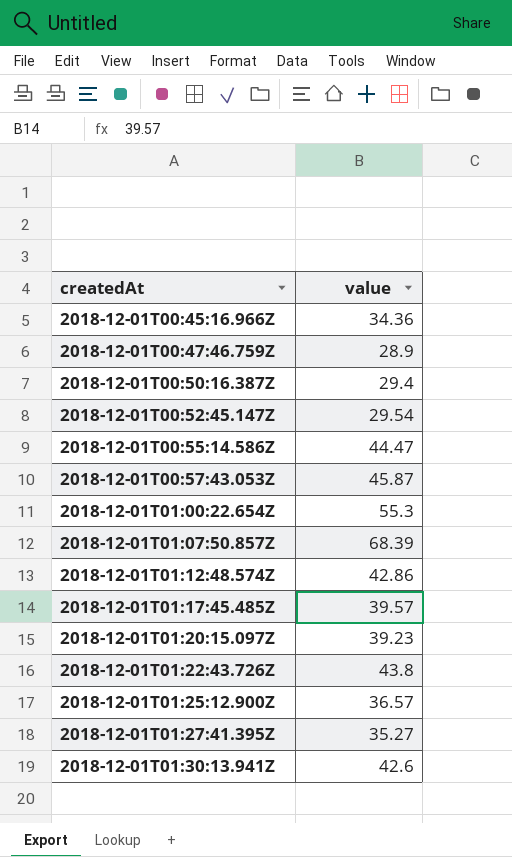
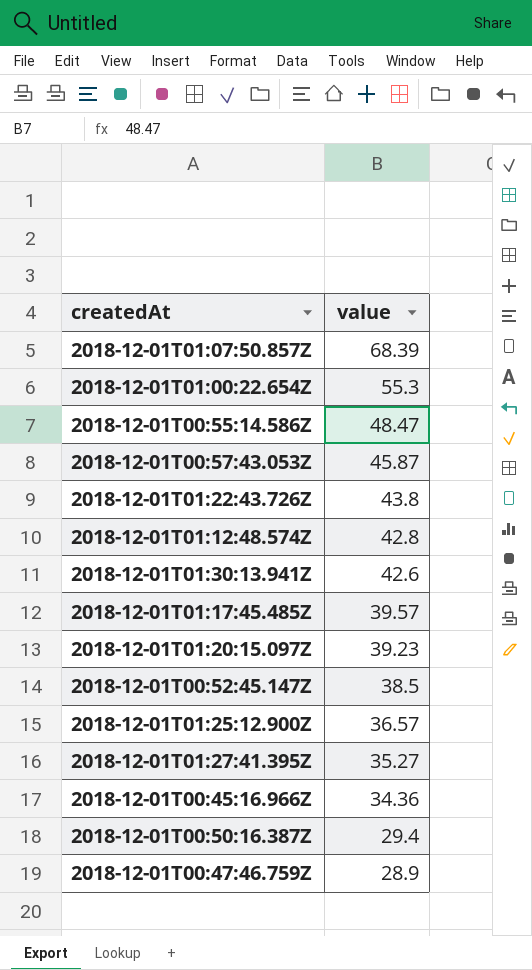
row order: createdAt ascending -> value descending
2018-12-01T00:55:14.586Z | value: 44.47 -> 48.47
2018-12-01T01:12:48.574Z | value: 42.86 -> 42.8
2018-12-01T00:52:45.147Z | value: 29.54 -> 38.5

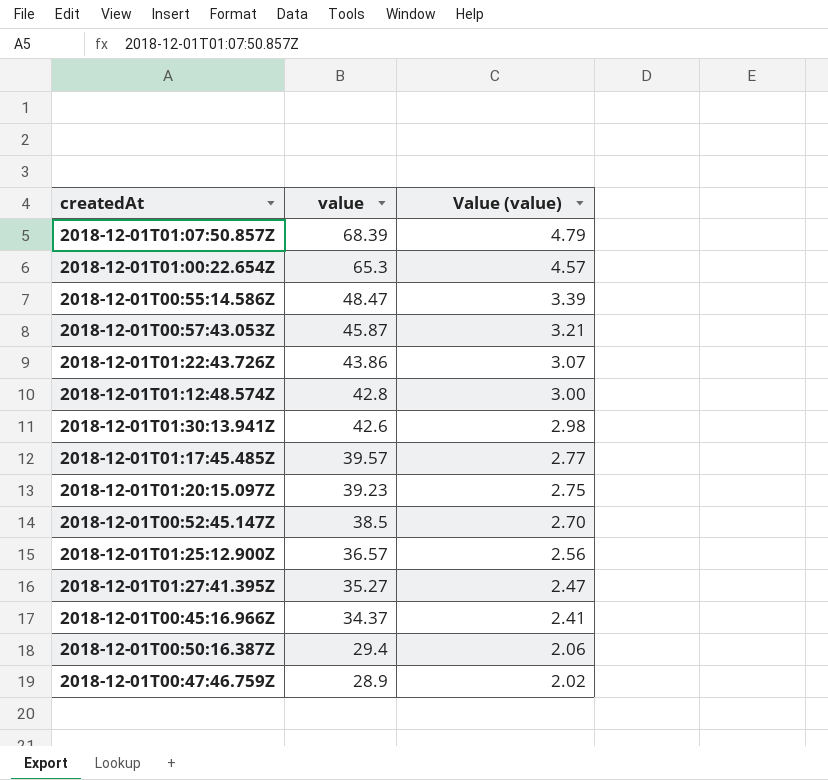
column Value (value) | formula: none -> [value] * 0.07
2018-12-01T01:00:22.654Z | value: 55.3 -> 65.3
2018-12-01T01:22:43.726Z | value: 43.8 -> 43.86
2018-12-01T00:45:16.966Z | value: 34.36 -> 34.37

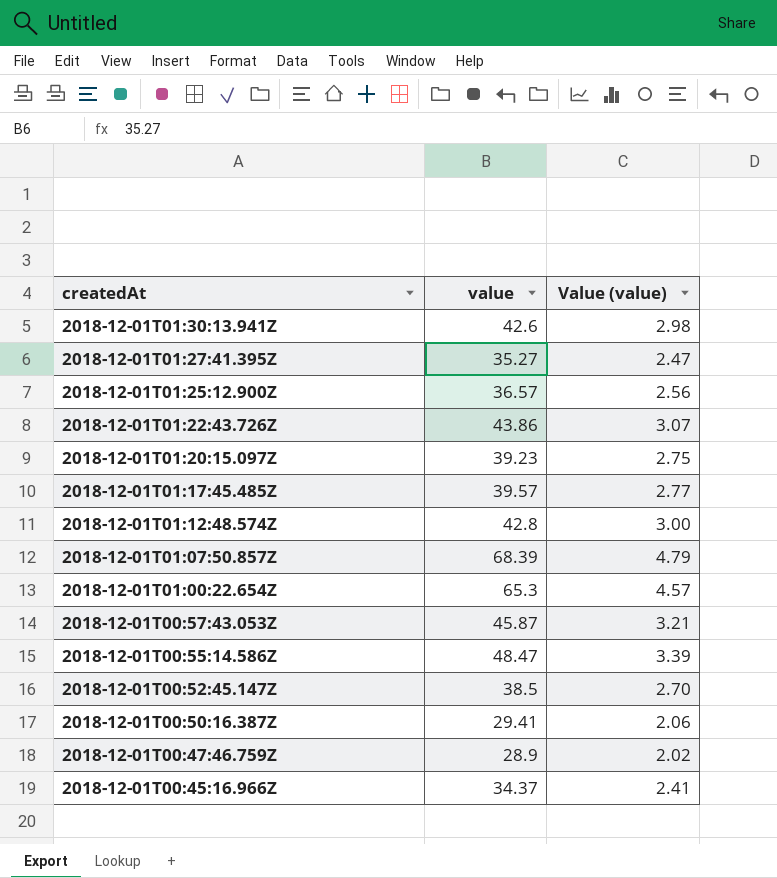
row order: value descending -> createdAt descending
2018-12-01T00:50:16.387Z | value: 29.4 -> 29.41

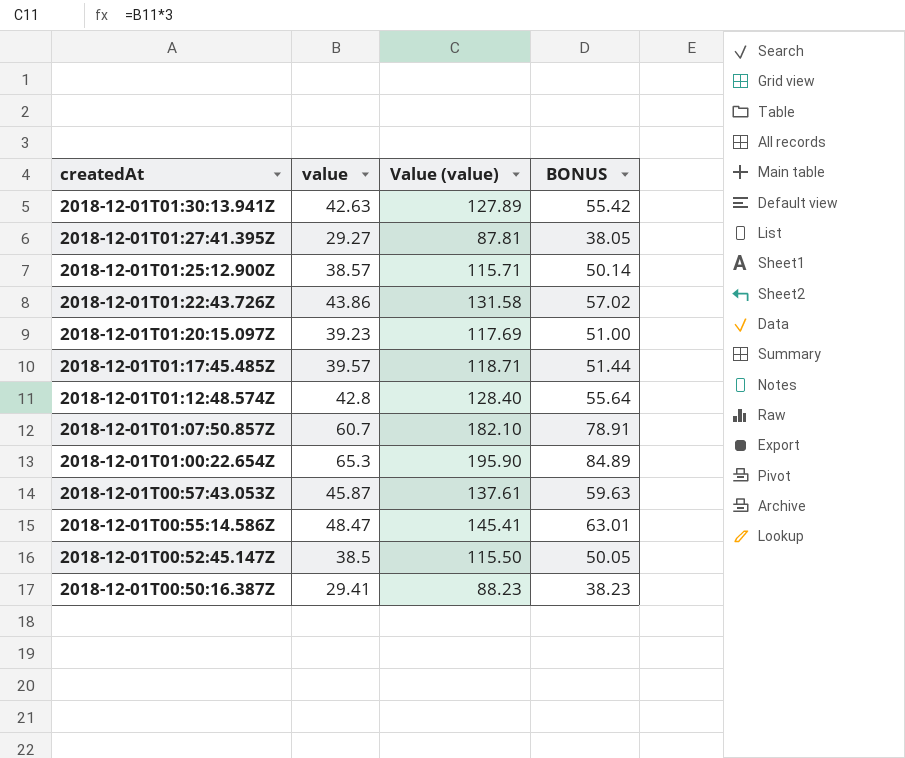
column Value (value) | formula: [value] * 0.07 -> [value] * 3
column BONUS | formula: none -> [value] * 1.3
row 2018-12-01T00:47:46.759Z: 28.9 | 2.02 -> none
row 2018-12-01T00:45:16.966Z: 34.37 | 2.41 -> none
2018-12-01T01:30:13.941Z | value: 42.6 -> 42.63
2018-12-01T01:27:41.395Z | value: 35.27 -> 29.27
2018-12-01T01:25:12.900Z | value: 36.57 -> 38.57
2018-12-01T01:07:50.857Z | value: 68.39 -> 60.7

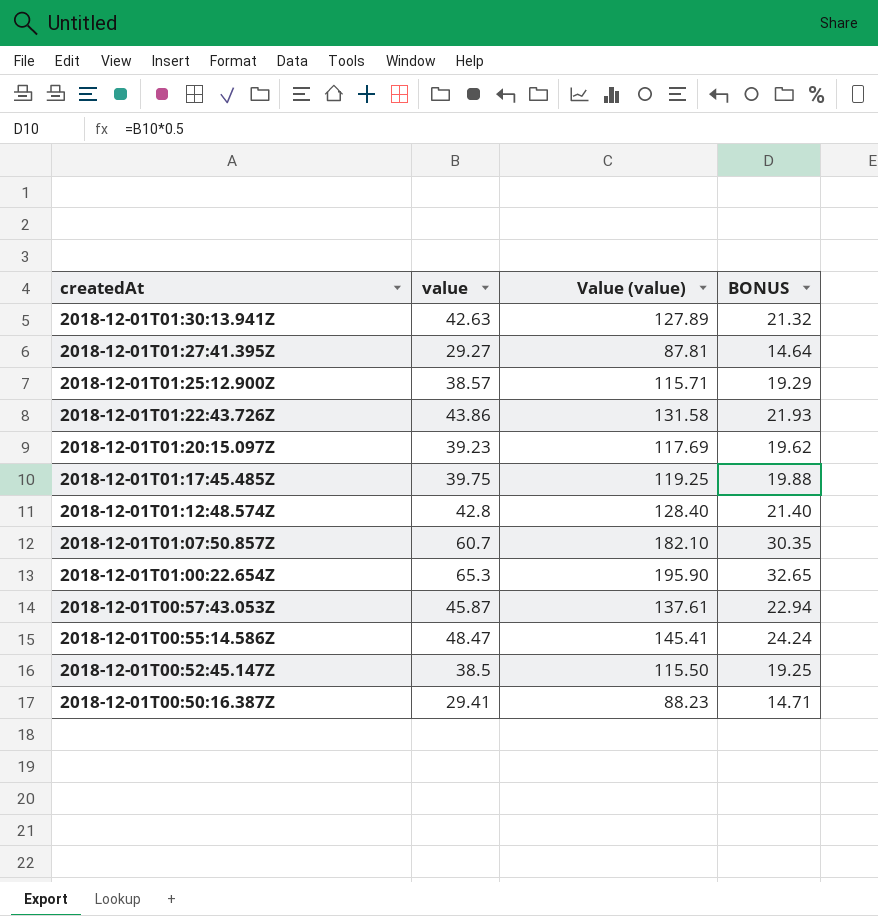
column BONUS | formula: [value] * 1.3 -> [value] * 0.5
2018-12-01T01:17:45.485Z | value: 39.57 -> 39.75
2018-12-01T01:17:45.485Z | Value (value): 118.71 -> 119.25

